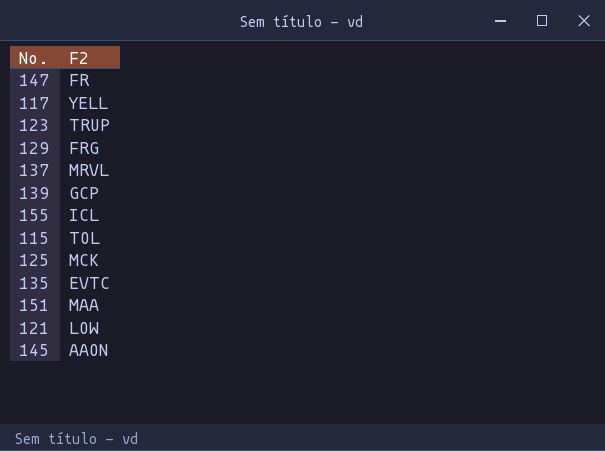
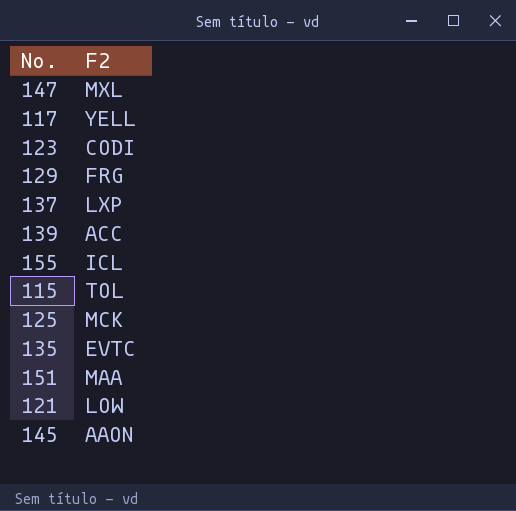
147 | F2: FR -> MXL
123 | F2: TRUP -> CODI
137 | F2: MRVL -> LXP
139 | F2: GCP -> ACC

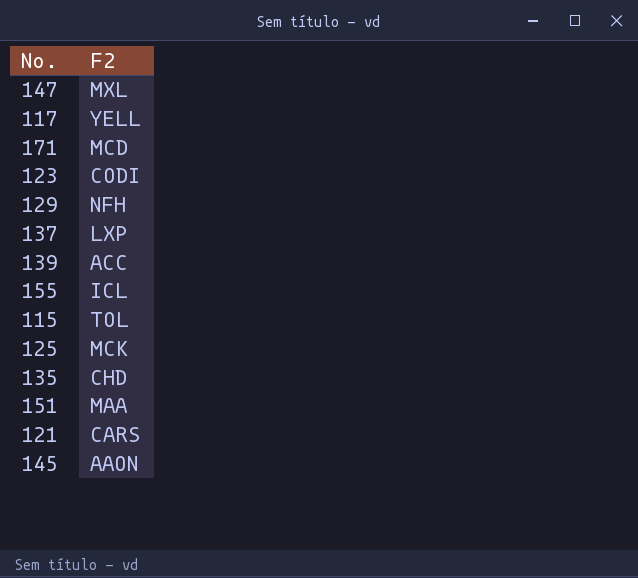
row 171: none -> MCD
129 | F2: FRG -> NFH
135 | F2: EVTC -> CHD
121 | F2: LOW -> CARS

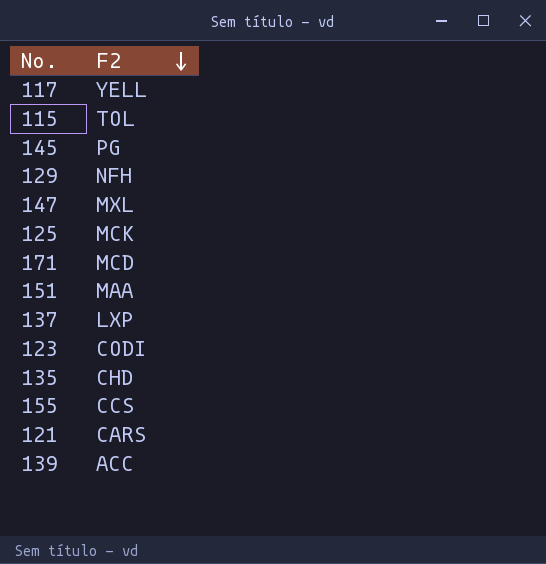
row order: none -> F2 descending
145 | F2: AAON -> PG
155 | F2: ICL -> CCS

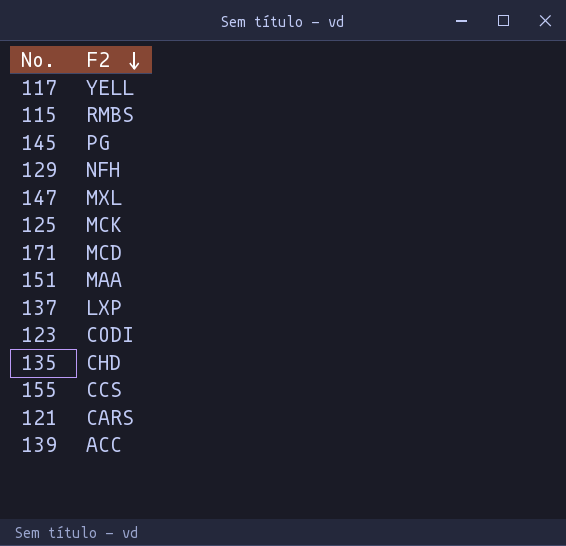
115 | F2: TOL -> RMBS

